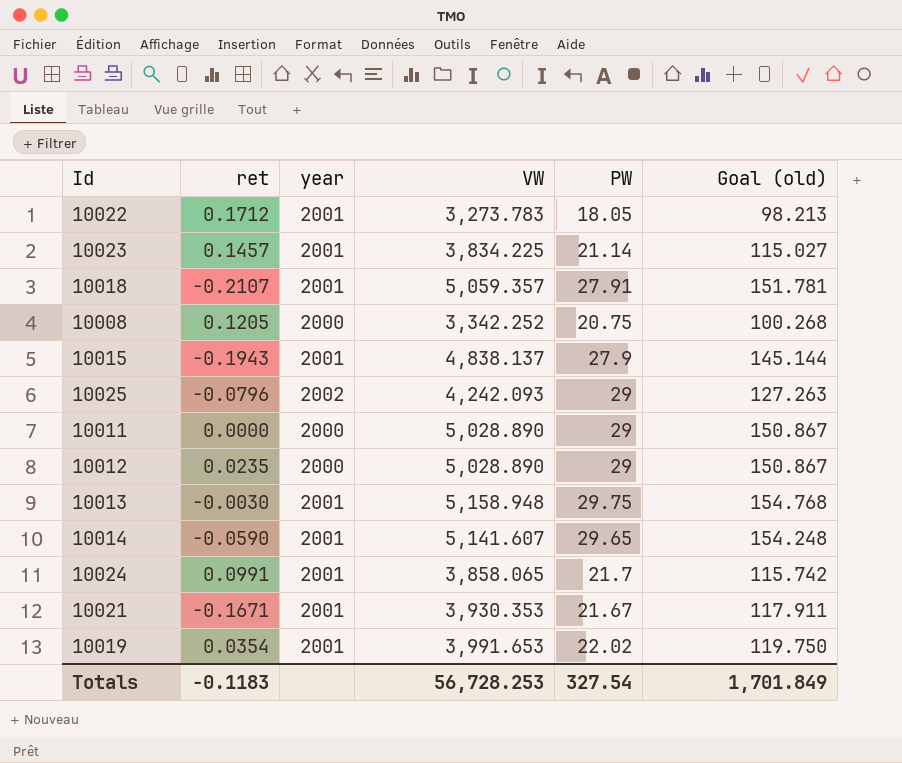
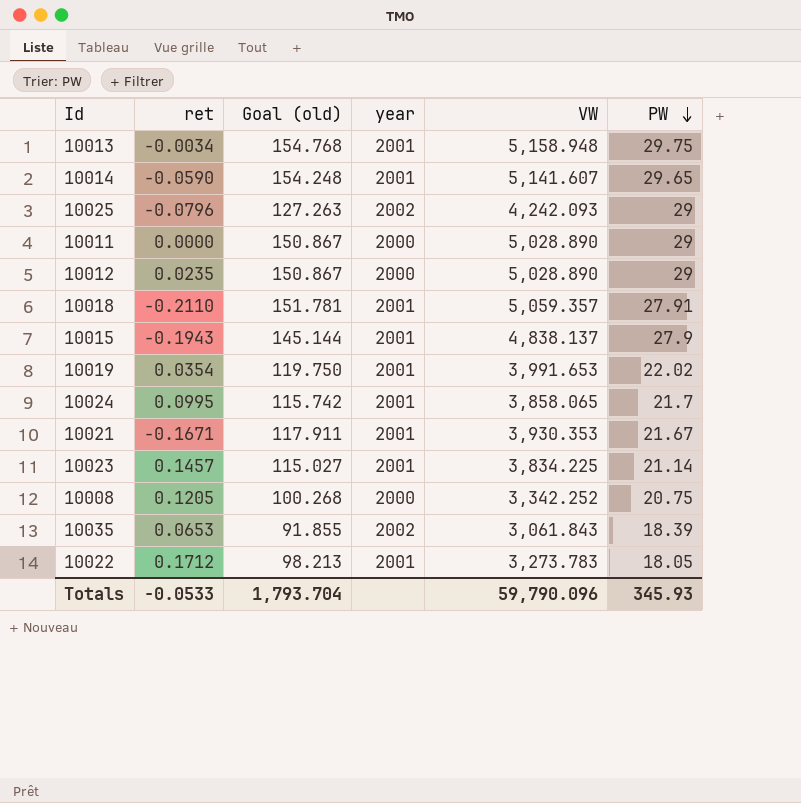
row order: none -> PW descending
column Goal (old) | position: 6 -> 3
10013 | ret: -0.0030 -> -0.0034
10018 | ret: -0.2107 -> -0.2110
10024 | ret: 0.0991 -> 0.0995
row 10035: none -> 0.0653 | 91.855 | 2002 | 3,061.843 | 18.39
Totals | ret: -0.1183 -> -0.0533
Totals | Goal (old): 1,701.849 -> 1,793.704
Totals | VW: 56,728.253 -> 59,790.096
Totals | PW: 327.54 -> 345.93

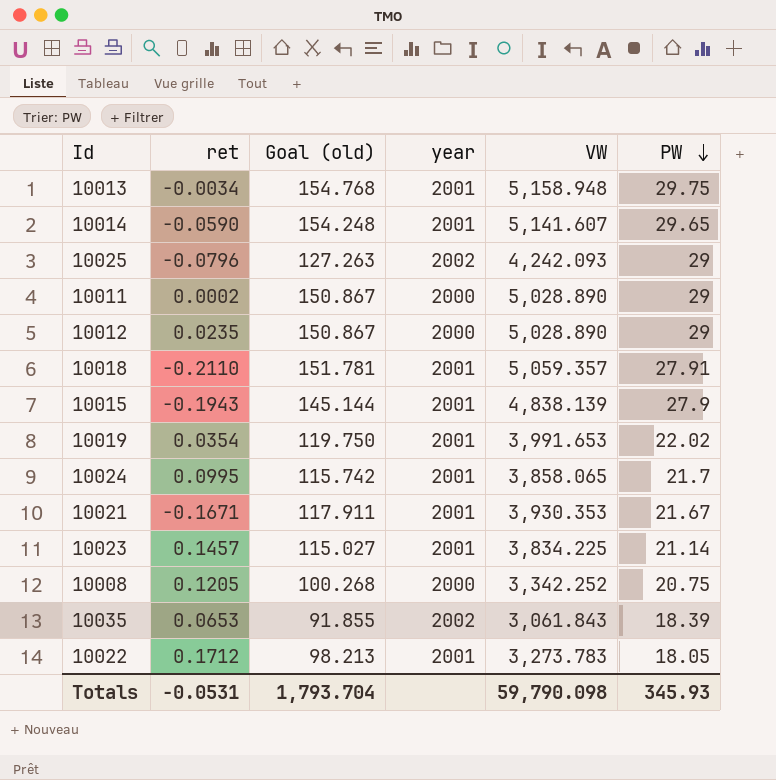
10011 | ret: 0.0000 -> 0.0002
10015 | VW: 4,838.137 -> 4,838.139
Totals | ret: -0.0533 -> -0.0531
Totals | VW: 59,790.096 -> 59,790.098

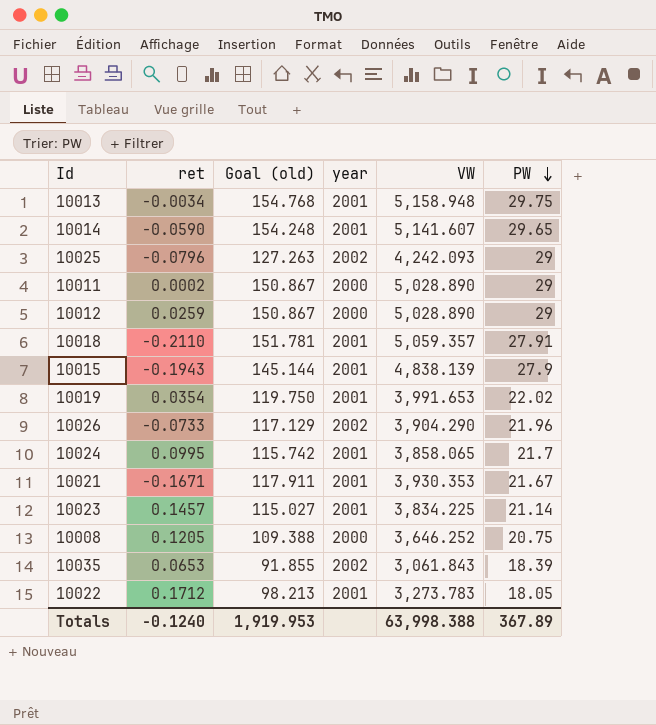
10012 | ret: 0.0235 -> 0.0259
row 10026: none -> -0.0733 | 117.129 | 2002 | 3,904.290 | 21.96
10008 | Goal (old): 100.268 -> 109.388
10008 | VW: 3,342.252 -> 3,646.252
Totals | ret: -0.0531 -> -0.1240
Totals | Goal (old): 1,793.704 -> 1,919.953
Totals | VW: 59,790.098 -> 63,998.388
Totals | PW: 345.93 -> 367.89

